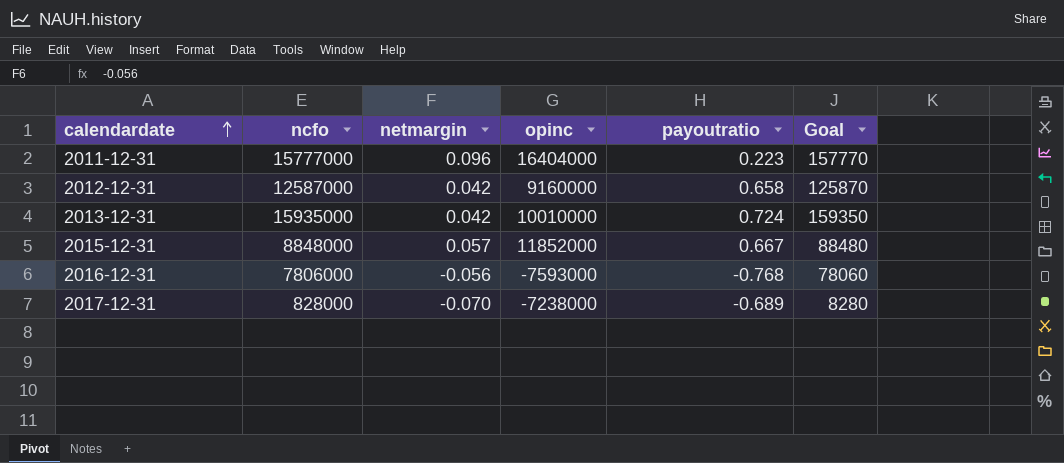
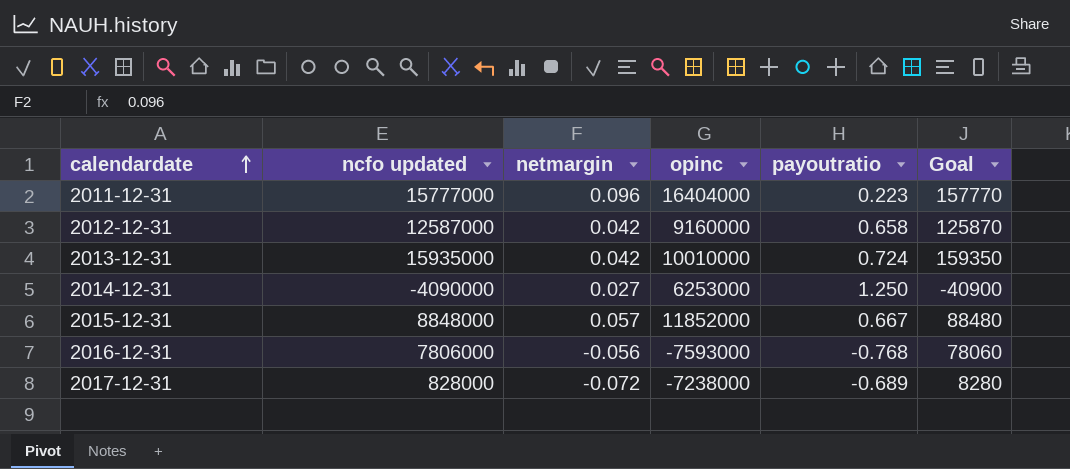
column name: ncfo -> ncfo updated
row 2014-12-31: none -> -4090000 | 0.027 | 6253000 | 1.250 | -40900
2017-12-31 | netmargin: -0.070 -> -0.072

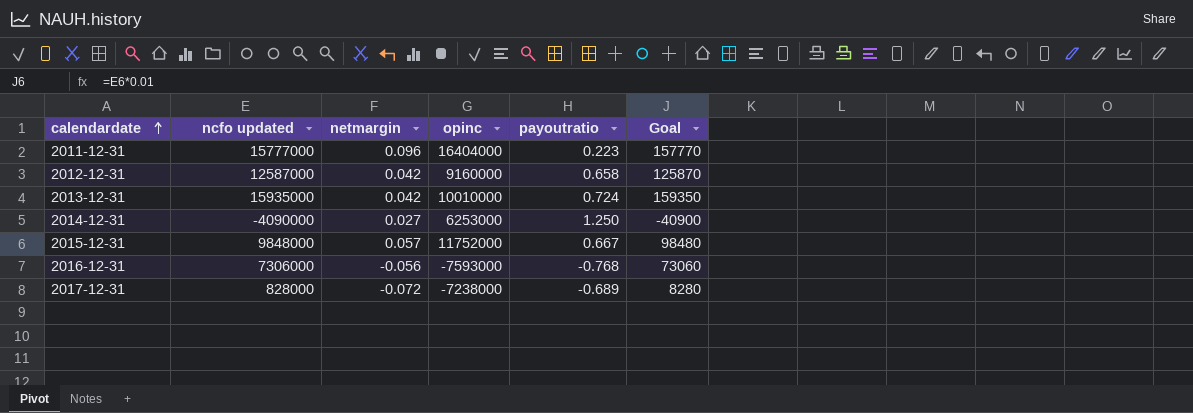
2015-12-31 | ncfo updated: 8848000 -> 9848000
2015-12-31 | opinc: 11852000 -> 11752000
2015-12-31 | Goal: 88480 -> 98480
2016-12-31 | ncfo updated: 7806000 -> 7306000
2016-12-31 | Goal: 78060 -> 73060

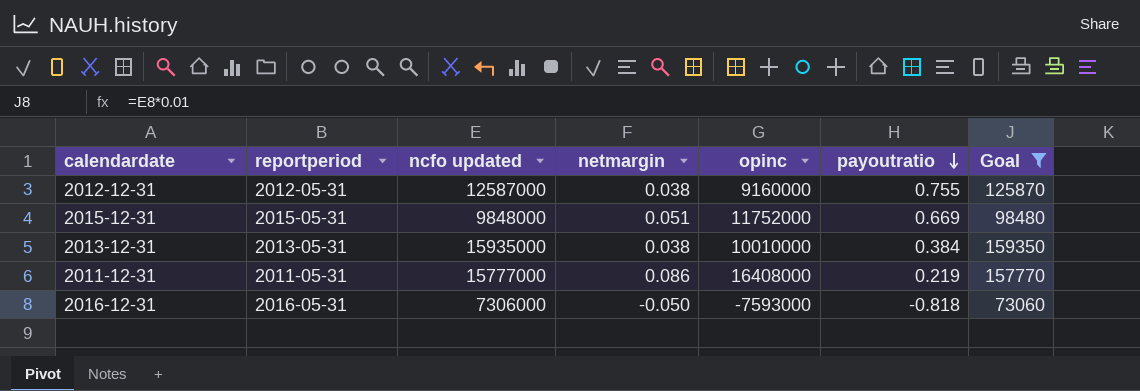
filter: none -> Goal >= 73060
row order: calendardate ascending -> payoutratio descending
column reportperiod | position: none -> 2
2012-12-31 | netmargin: 0.042 -> 0.038
2012-12-31 | payoutratio: 0.658 -> 0.755
2015-12-31 | netmargin: 0.057 -> 0.051
2015-12-31 | payoutratio: 0.667 -> 0.669
2013-12-31 | netmargin: 0.042 -> 0.038
2013-12-31 | payoutratio: 0.724 -> 0.384
2011-12-31 | netmargin: 0.096 -> 0.086
2011-12-31 | opinc: 16404000 -> 16408000
2011-12-31 | payoutratio: 0.223 -> 0.219
2016-12-31 | netmargin: -0.056 -> -0.050
2016-12-31 | payoutratio: -0.768 -> -0.818

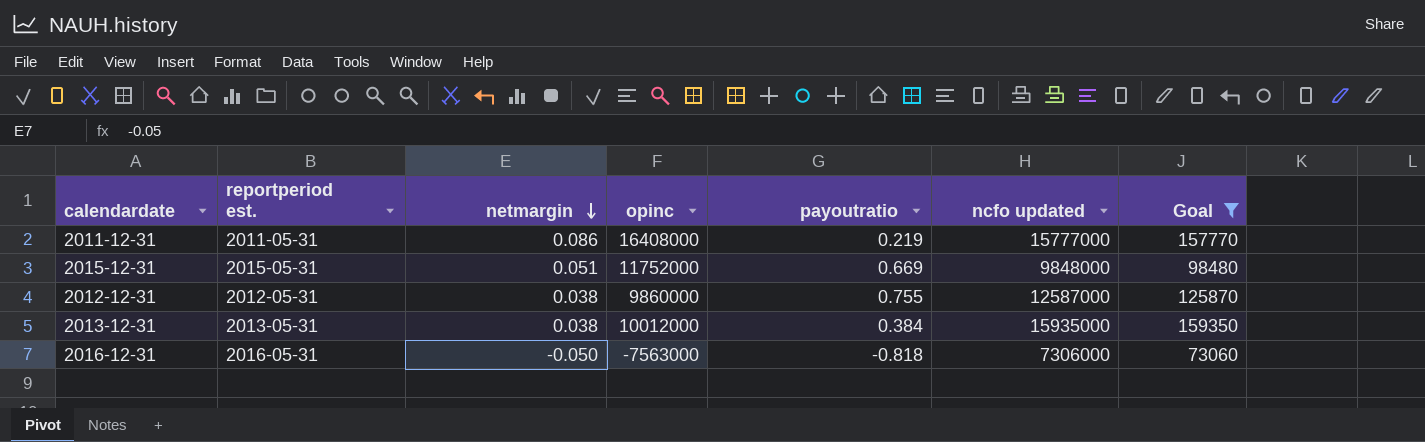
row order: payoutratio descending -> netmargin descending
column name: reportperiod -> reportperiod est.
column ncfo updated | position: 3 -> 6
2012-12-31 | opinc: 9160000 -> 9860000
2013-12-31 | opinc: 10010000 -> 10012000
2016-12-31 | opinc: -7593000 -> -7563000

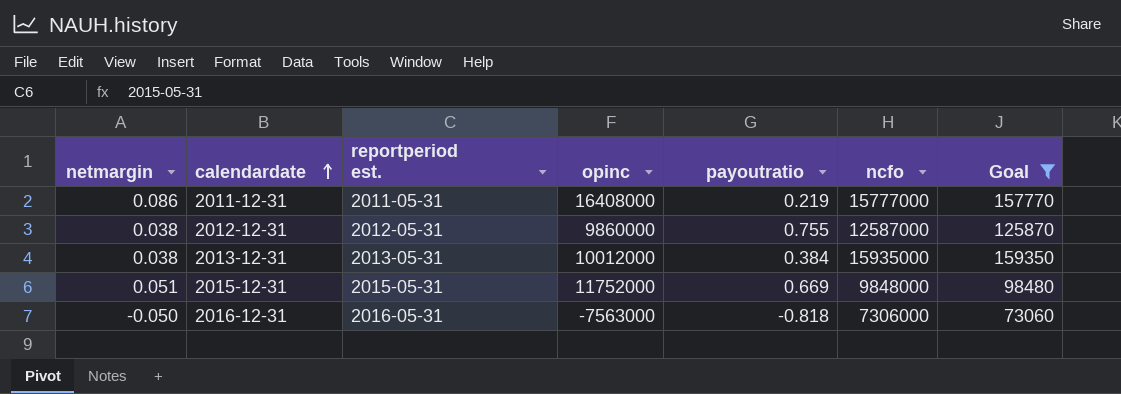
row order: netmargin descending -> calendardate ascending
column netmargin | position: 3 -> 1
column name: ncfo updated -> ncfo

